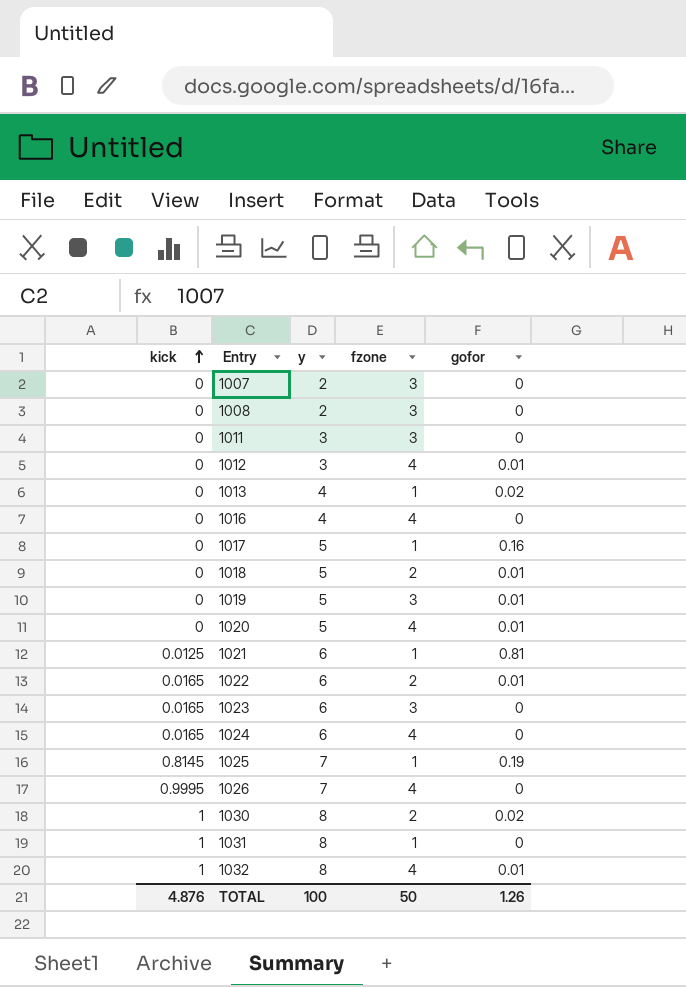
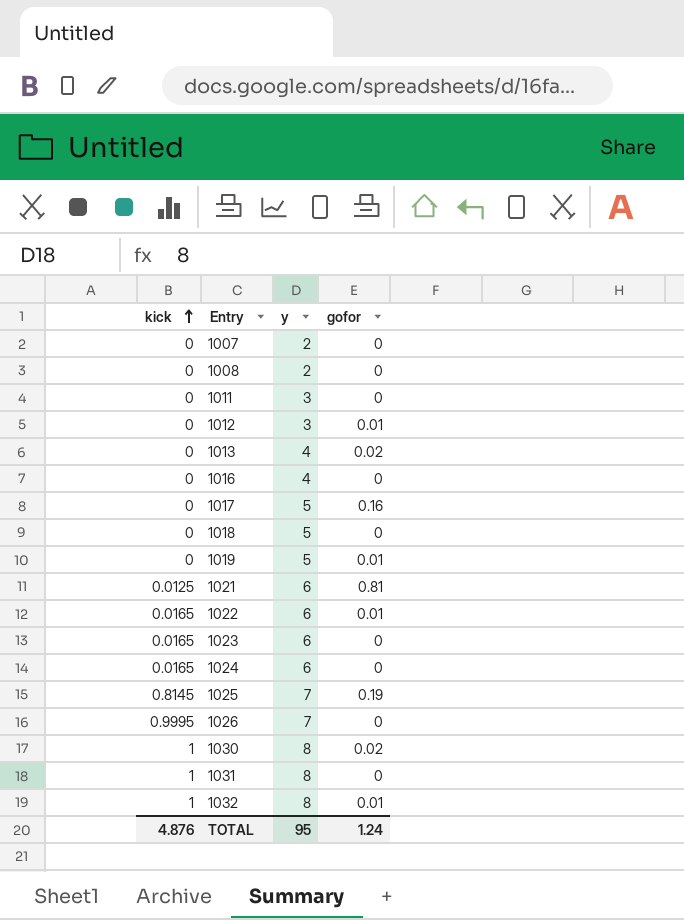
column fzone | position: 4 -> none
row 1020: 0 | 5 | 4 | 0.01 -> none
1018 | gofor: 0.01 -> 0
TOTAL | y: 100 -> 95
TOTAL | gofor: 1.26 -> 1.24

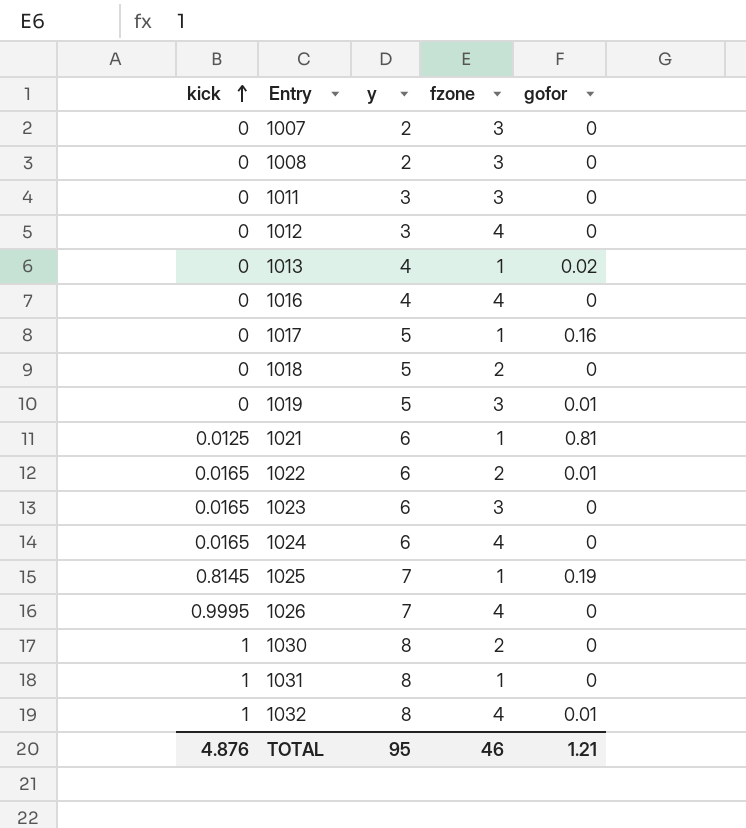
column fzone | position: none -> 4
1012 | gofor: 0.01 -> 0
1030 | gofor: 0.02 -> 0
TOTAL | gofor: 1.24 -> 1.21

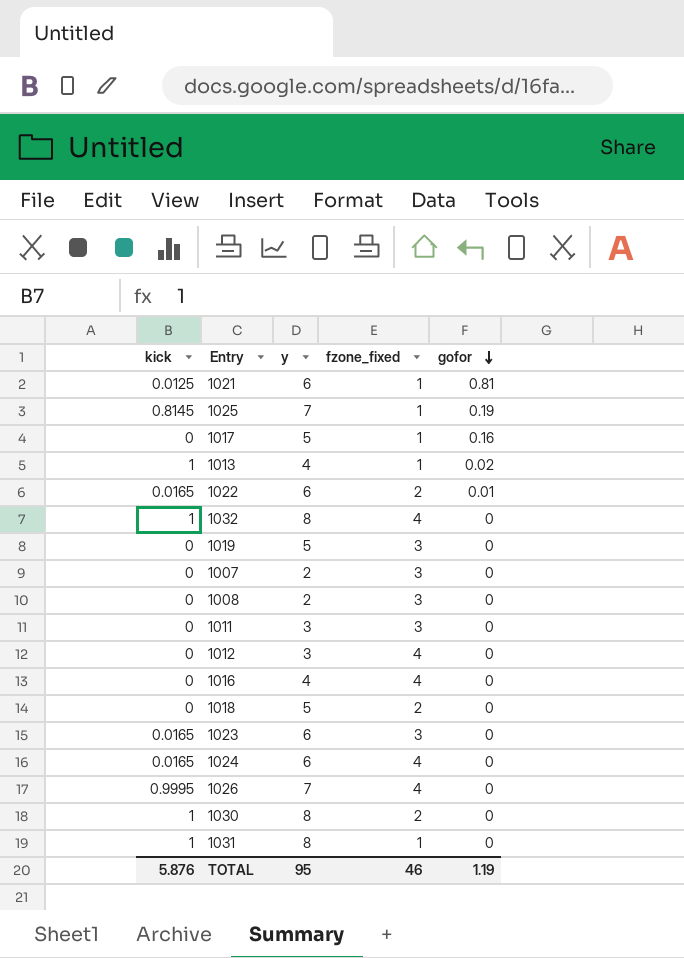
row order: kick ascending -> gofor descending
column name: fzone -> fzone_fixed
1013 | kick: 0 -> 1
1032 | gofor: 0.01 -> 0
1019 | gofor: 0.01 -> 0
TOTAL | kick: 4.876 -> 5.876
TOTAL | gofor: 1.21 -> 1.19

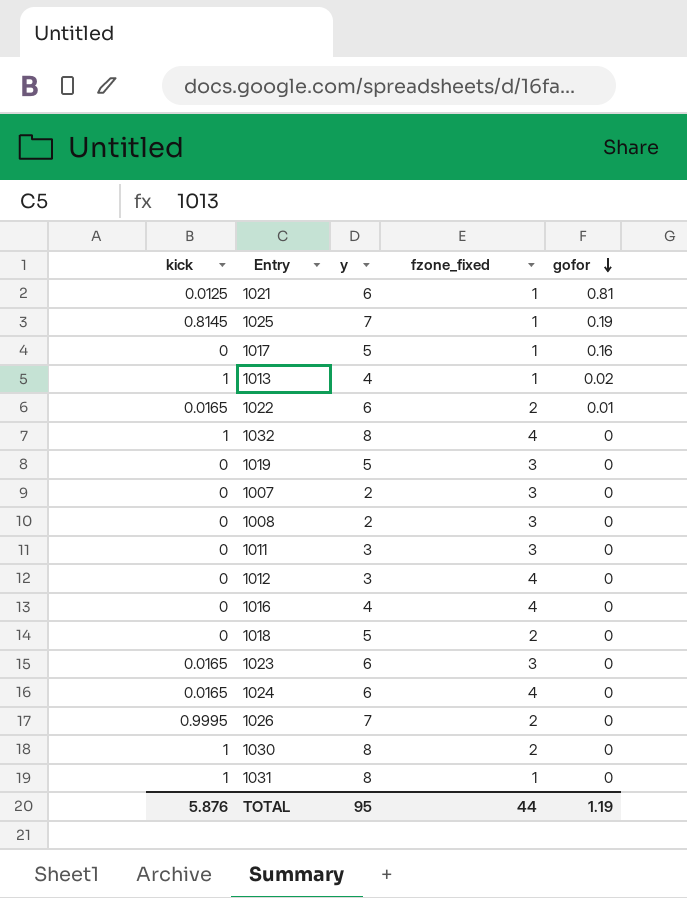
1026 | fzone_fixed: 4 -> 2
TOTAL | fzone_fixed: 46 -> 44

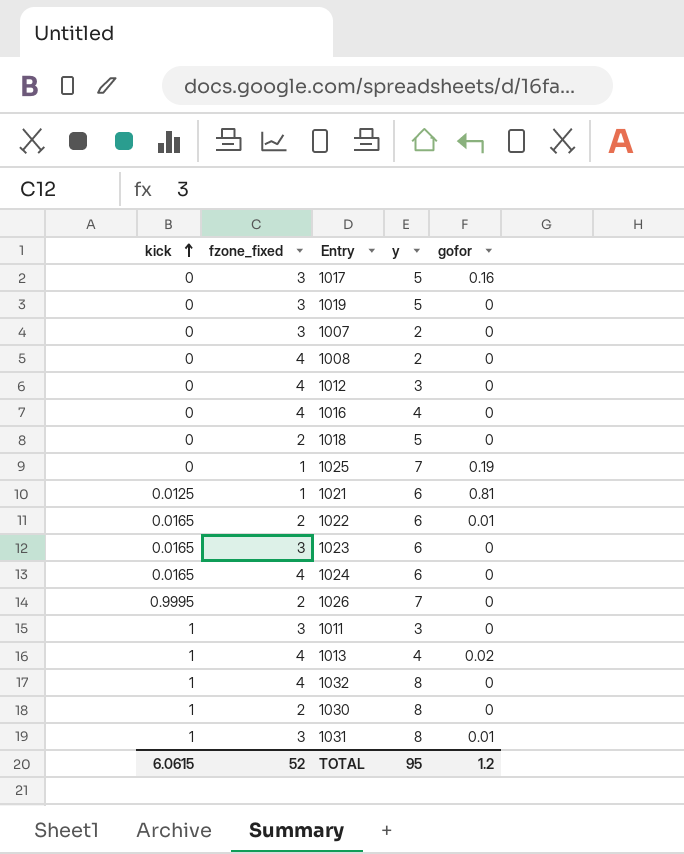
row order: gofor descending -> kick ascending
column fzone_fixed | position: 4 -> 2
1017 | fzone_fixed: 1 -> 3
1008 | fzone_fixed: 3 -> 4
1025 | kick: 0.8145 -> 0
1011 | kick: 0 -> 1
1013 | fzone_fixed: 1 -> 4
1031 | fzone_fixed: 1 -> 3
1031 | gofor: 0 -> 0.01
TOTAL | kick: 5.876 -> 6.0615
TOTAL | fzone_fixed: 44 -> 52
TOTAL | gofor: 1.19 -> 1.2

